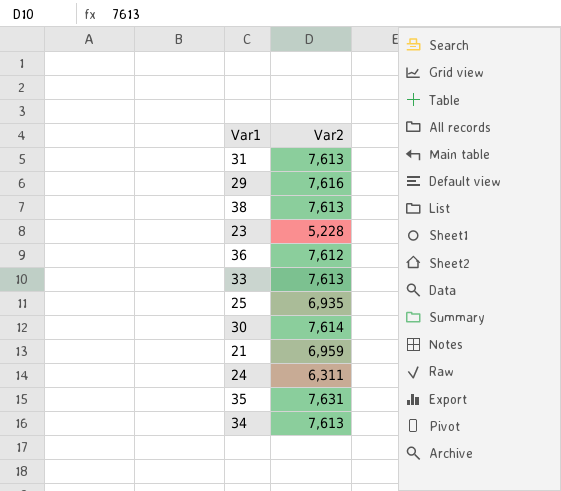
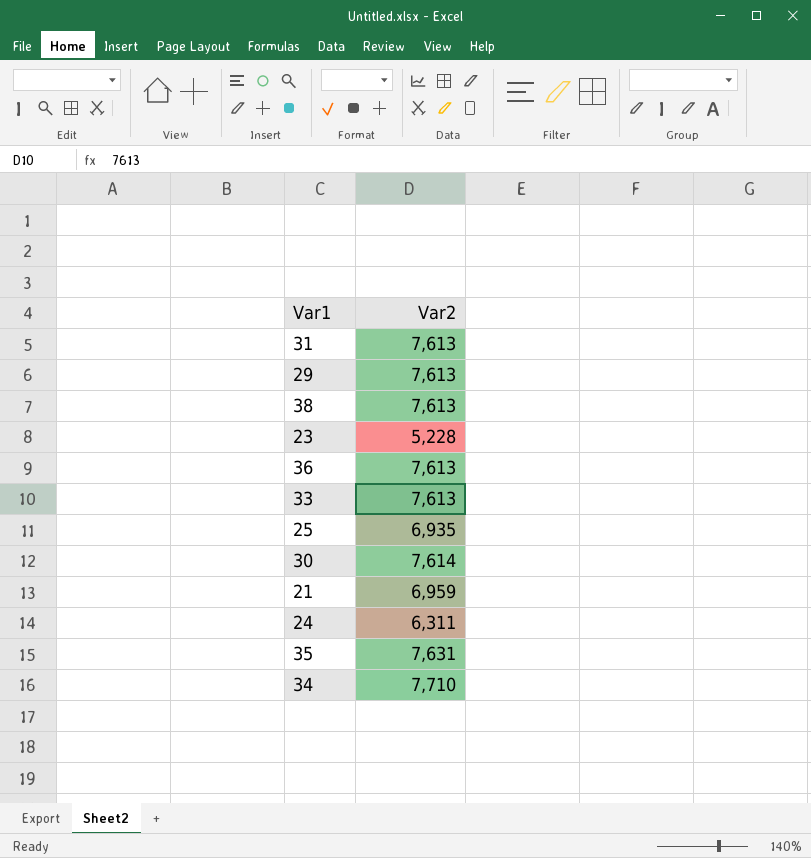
29 | Var2: 7,616 -> 7,613
36 | Var2: 7,612 -> 7,613
34 | Var2: 7,613 -> 7,710

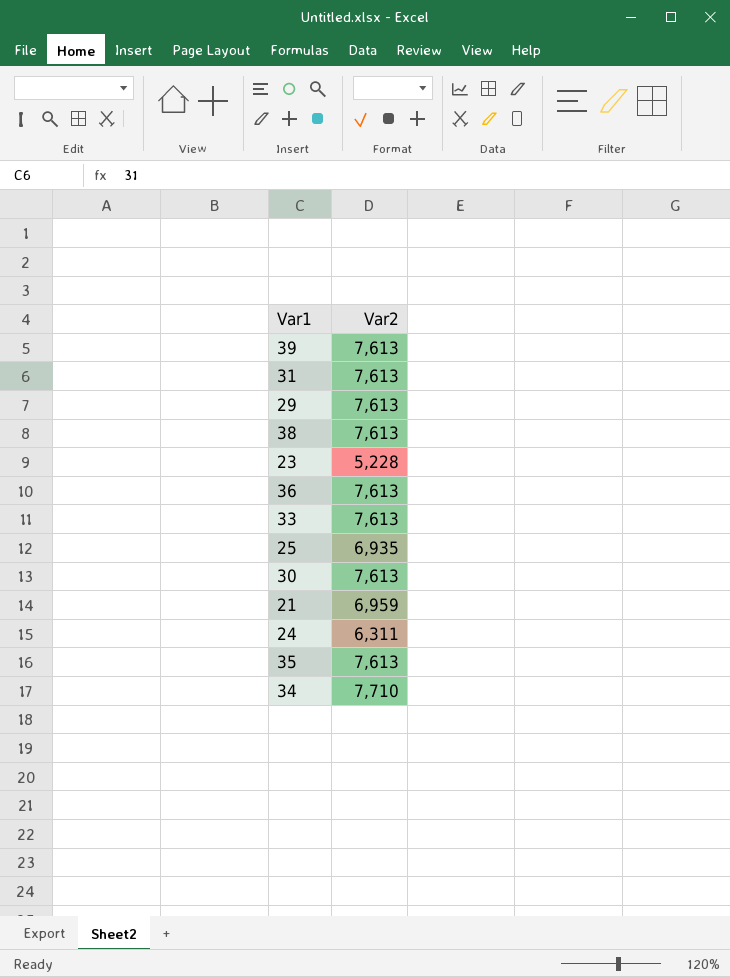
row 39: none -> 7,613
30 | Var2: 7,614 -> 7,613
35 | Var2: 7,631 -> 7,613

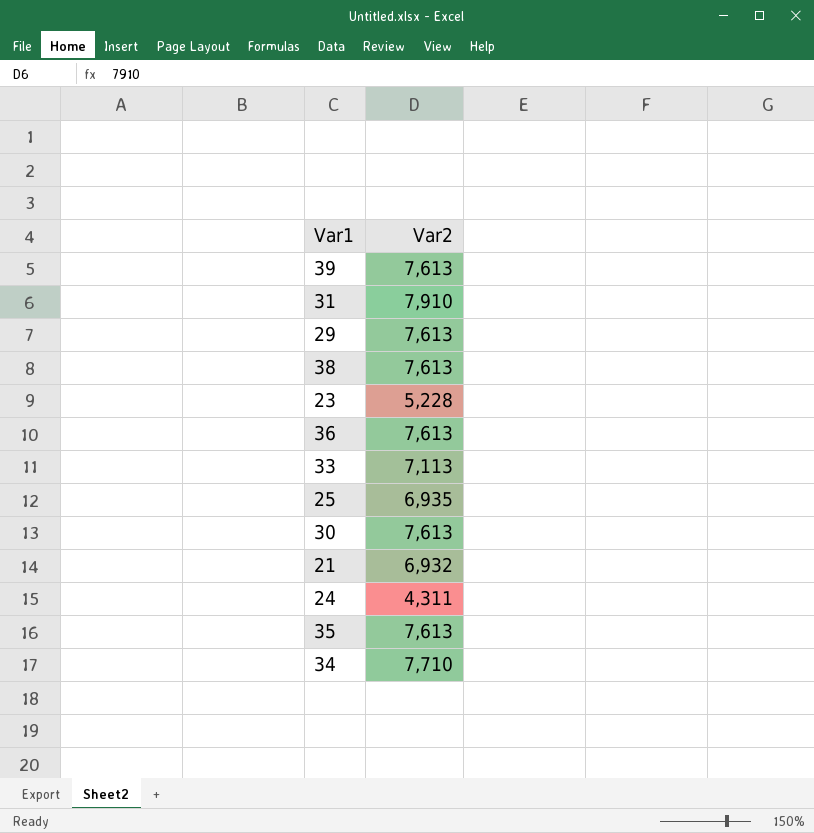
31 | Var2: 7,613 -> 7,910
33 | Var2: 7,613 -> 7,113
21 | Var2: 6,959 -> 6,932
24 | Var2: 6,311 -> 4,311

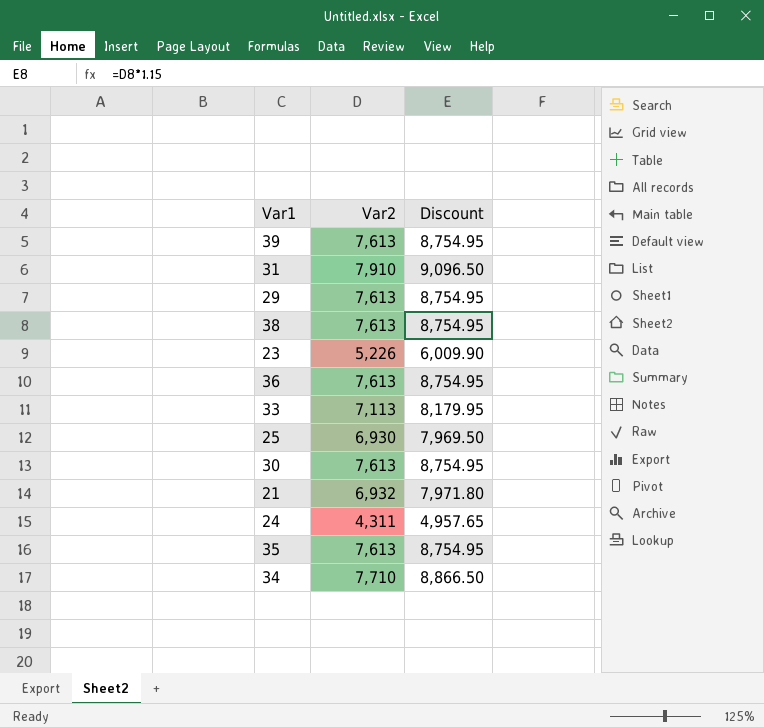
column Discount | formula: none -> [Var2] * 1.15
23 | Var2: 5,228 -> 5,226
25 | Var2: 6,935 -> 6,930

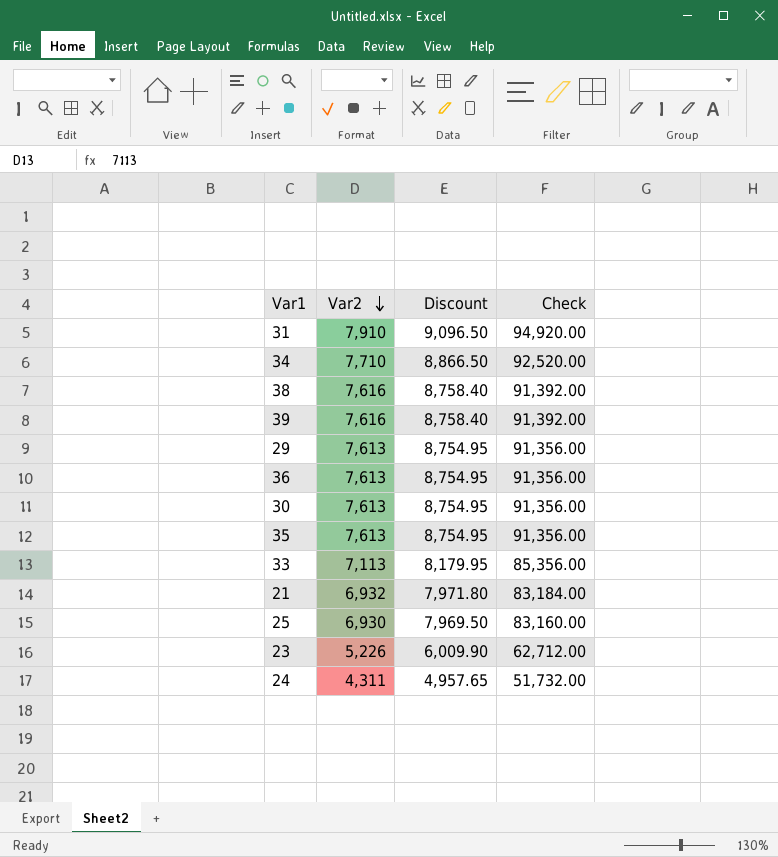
row order: none -> Var2 descending
column Check | formula: none -> [Var2] * 12
38 | Var2: 7,613 -> 7,616
38 | Discount: 8,754.95 -> 8,758.40
39 | Var2: 7,613 -> 7,616
39 | Discount: 8,754.95 -> 8,758.40

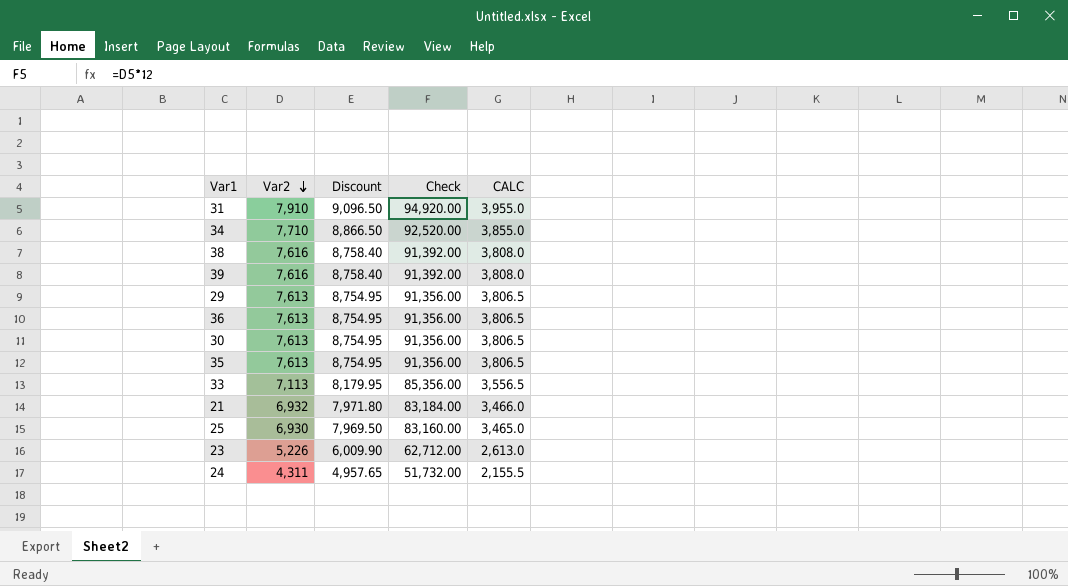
column CALC | formula: none -> [Var2] * 0.5

